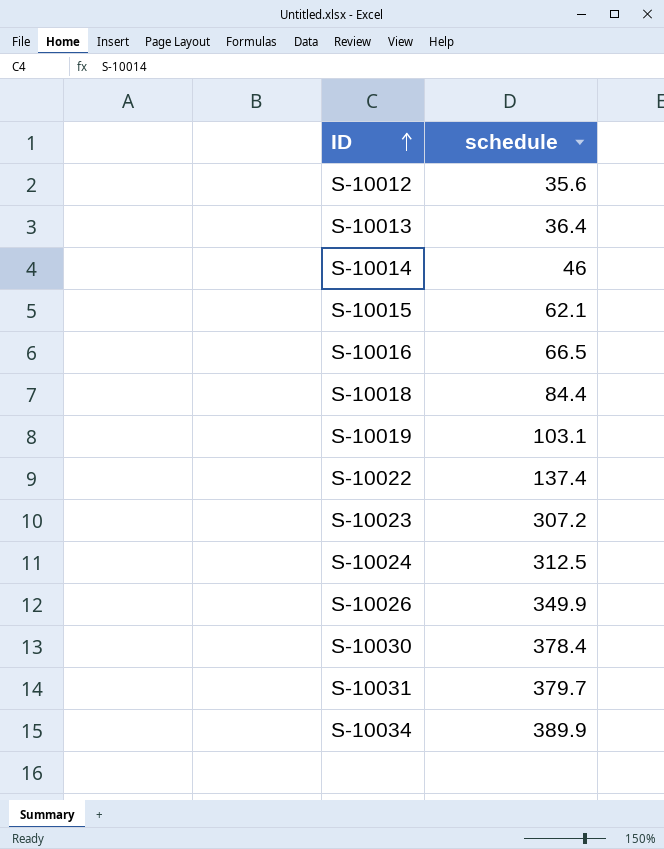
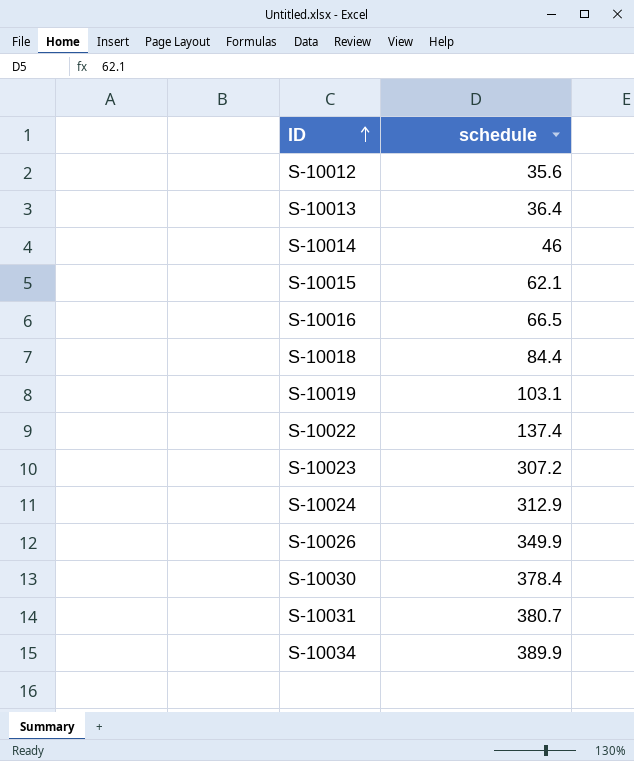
S-10024 | schedule: 312.5 -> 312.9
S-10031 | schedule: 379.7 -> 380.7

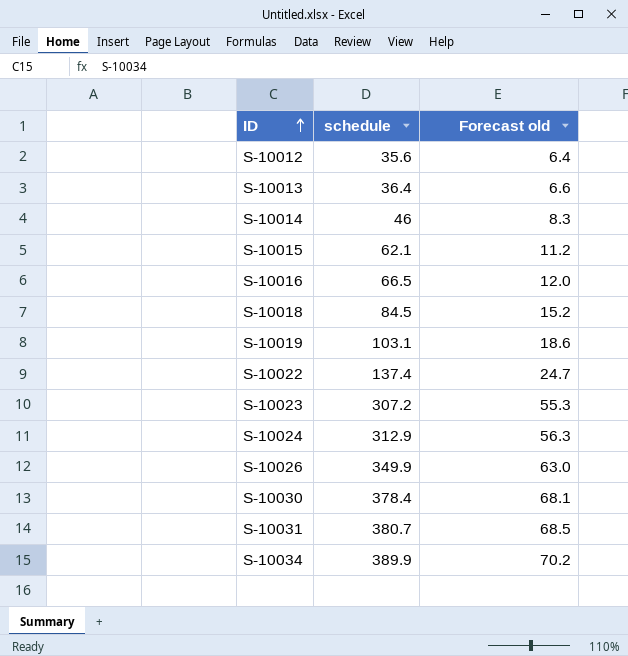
column Forecast old | formula: none -> [schedule] * 0.18
S-10018 | schedule: 84.4 -> 84.5

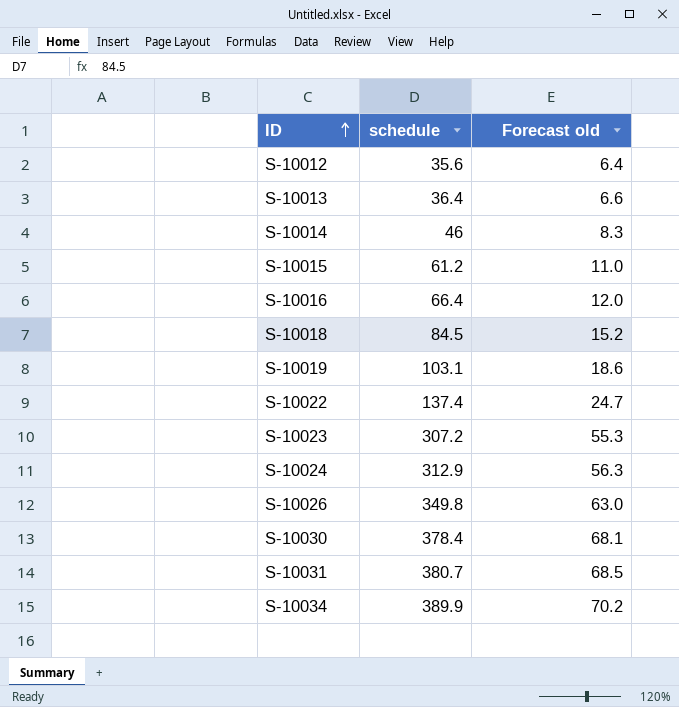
S-10015 | schedule: 62.1 -> 61.2
S-10015 | Forecast old: 11.2 -> 11.0
S-10016 | schedule: 66.5 -> 66.4
S-10026 | schedule: 349.9 -> 349.8

